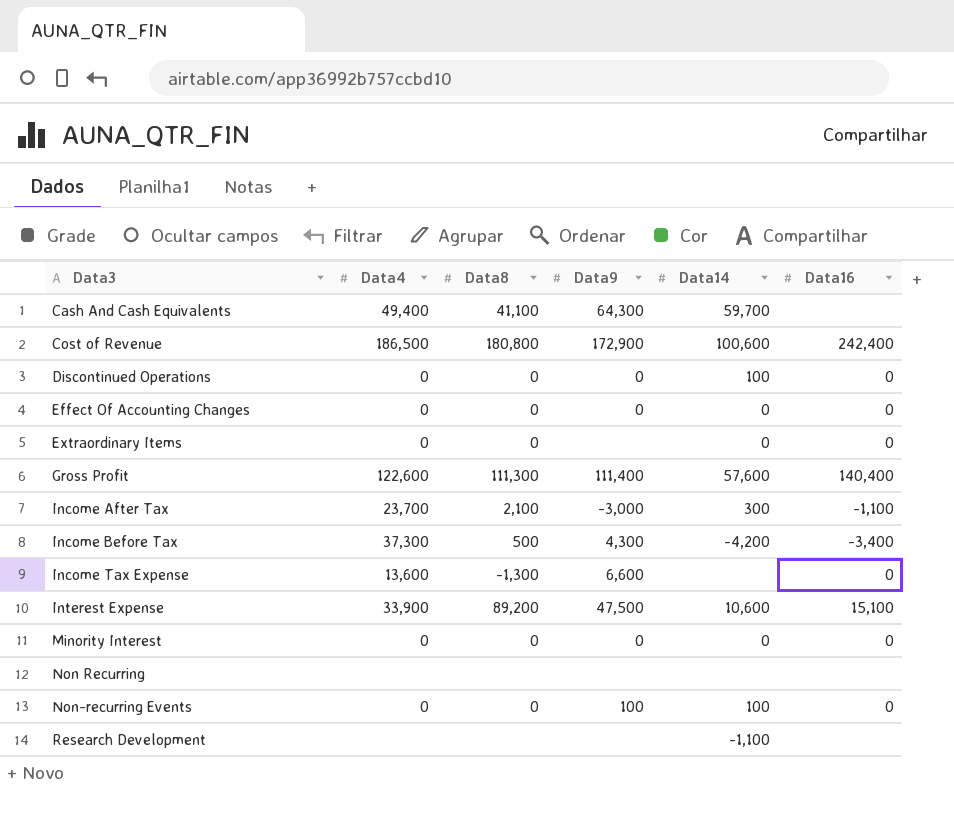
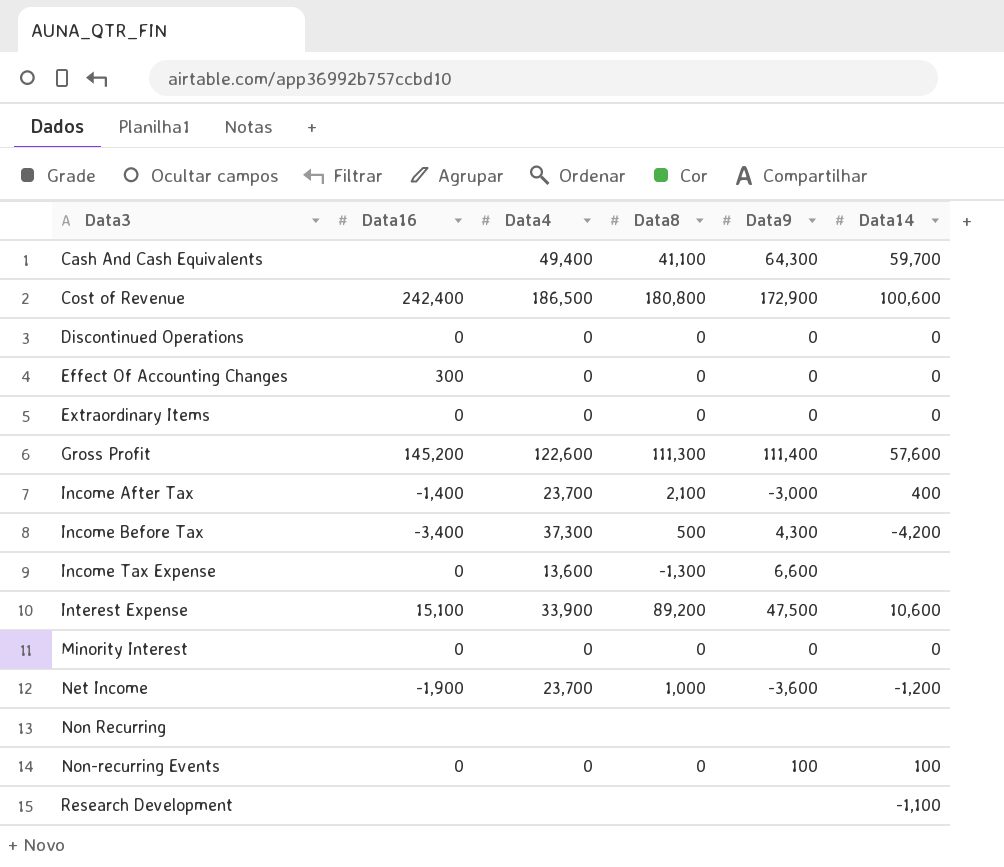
column Data16 | position: 6 -> 2
Discontinued Operations | Data14: 100 -> 0
Effect Of Accounting Changes | Data16: 0 -> 300
Extraordinary Items | Data9: none -> 0
Gross Profit | Data16: 140,400 -> 145,200
Income After Tax | Data16: -1,100 -> -1,400
Income After Tax | Data14: 300 -> 400
row Net Income: none -> -1,900 | 23,700 | 1,000 | -3,600 | -1,200

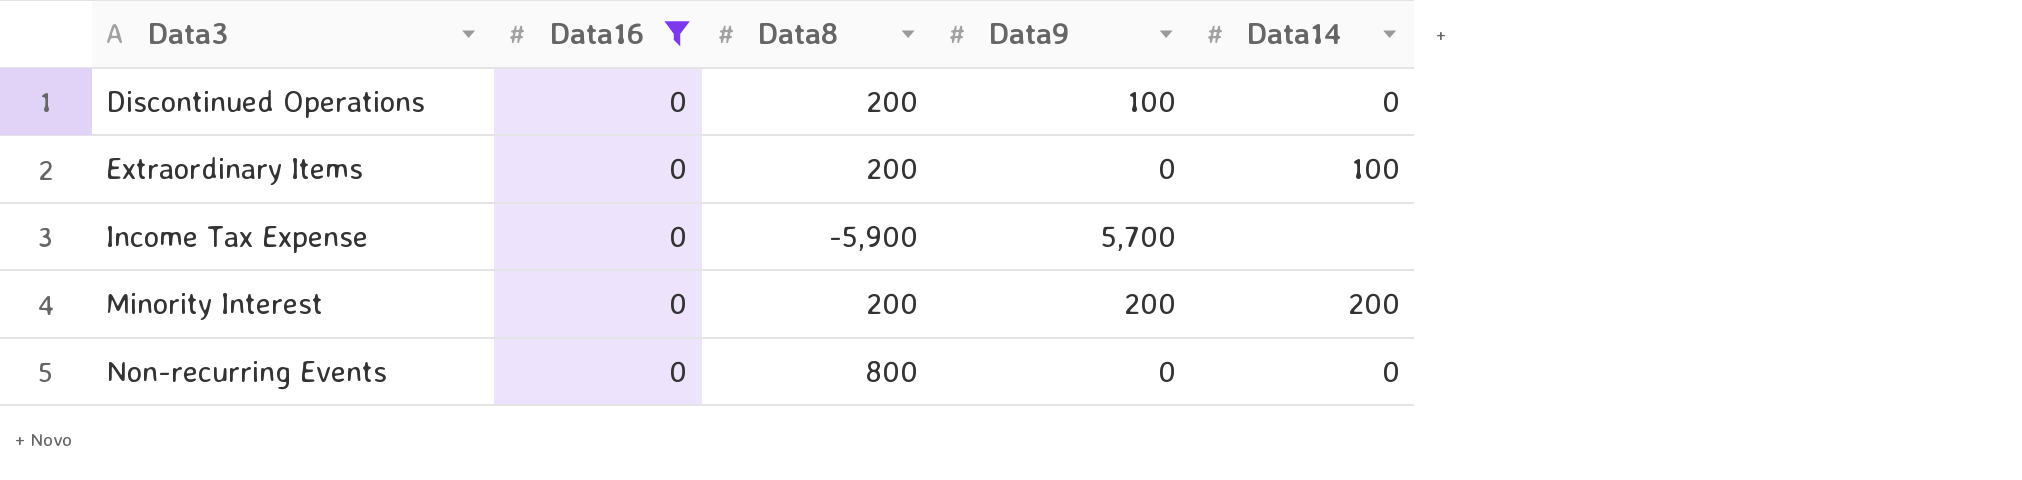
filter: none -> Data16 = 0
column Data4 | position: 3 -> none
Discontinued Operations | Data8: 0 -> 200
Discontinued Operations | Data9: 0 -> 100
Extraordinary Items | Data8: 0 -> 200
Extraordinary Items | Data14: 0 -> 100
Income Tax Expense | Data8: -1,300 -> -5,900
Income Tax Expense | Data9: 6,600 -> 5,700
Minority Interest | Data8: 0 -> 200
Minority Interest | Data9: 0 -> 200
Minority Interest | Data14: 0 -> 200
Non-recurring Events | Data8: 0 -> 800
Non-recurring Events | Data9: 100 -> 0
Non-recurring Events | Data14: 100 -> 0

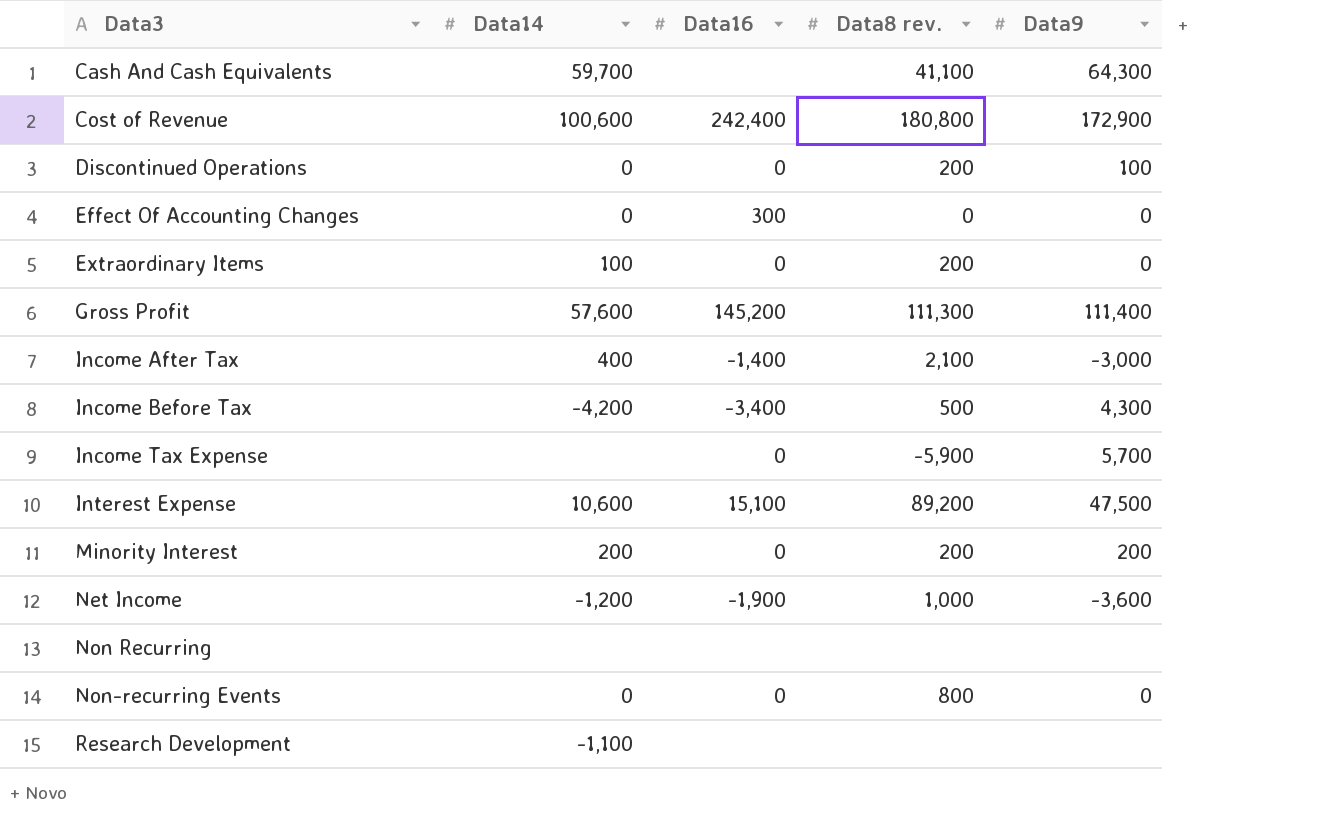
filter: Data16 = 0 -> none
column Data14 | position: 5 -> 2
column name: Data8 -> Data8 rev.

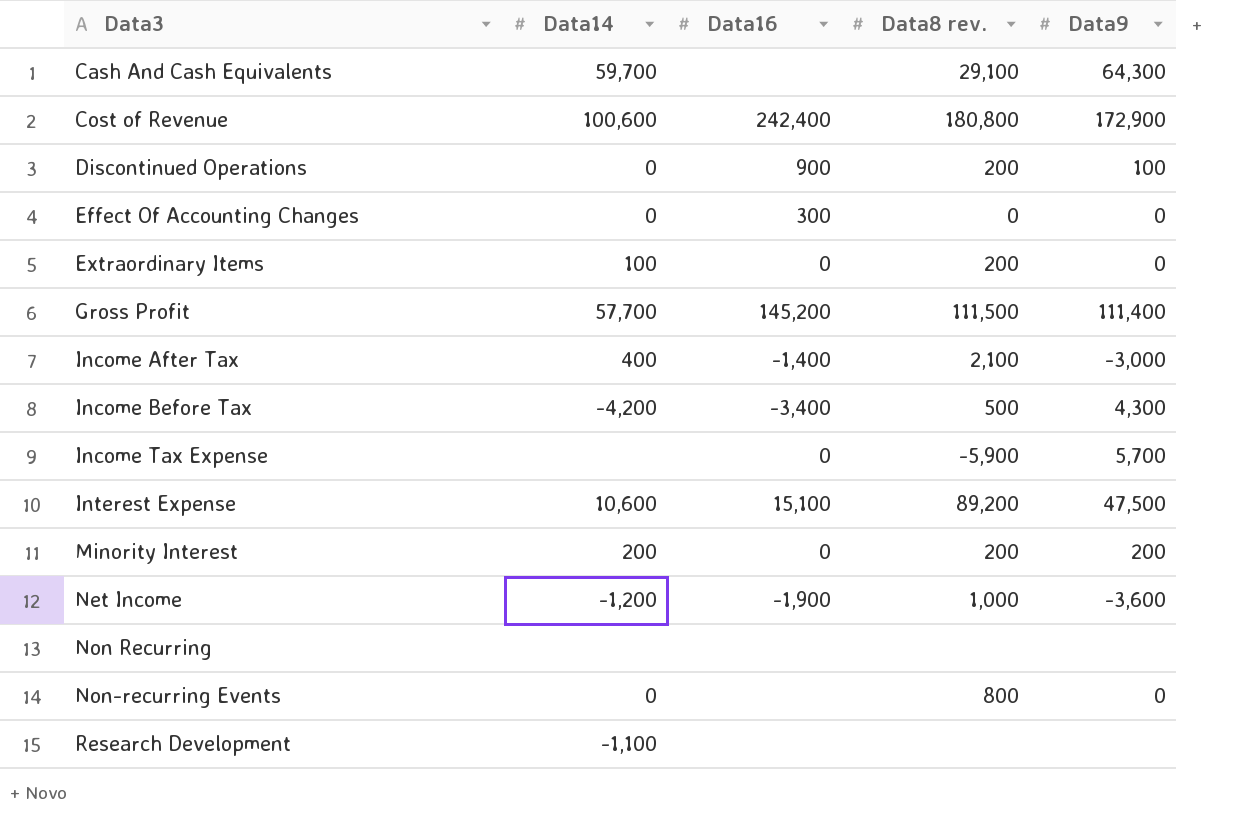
Cash And Cash Equivalents | Data8 rev.: 41,100 -> 29,100
Discontinued Operations | Data16: 0 -> 900
Gross Profit | Data14: 57,600 -> 57,700
Gross Profit | Data8 rev.: 111,300 -> 111,500
Non-recurring Events | Data16: 0 -> none

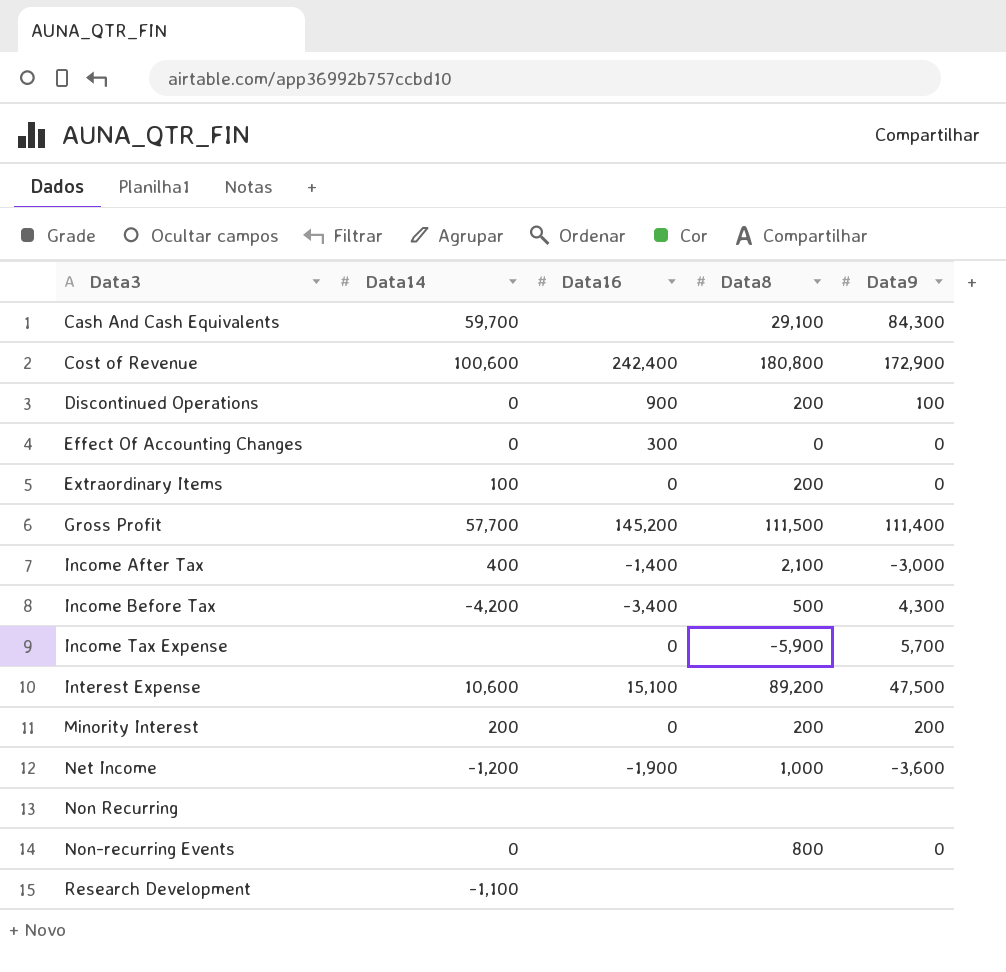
column name: Data8 rev. -> Data8
Cash And Cash Equivalents | Data9: 64,300 -> 84,300

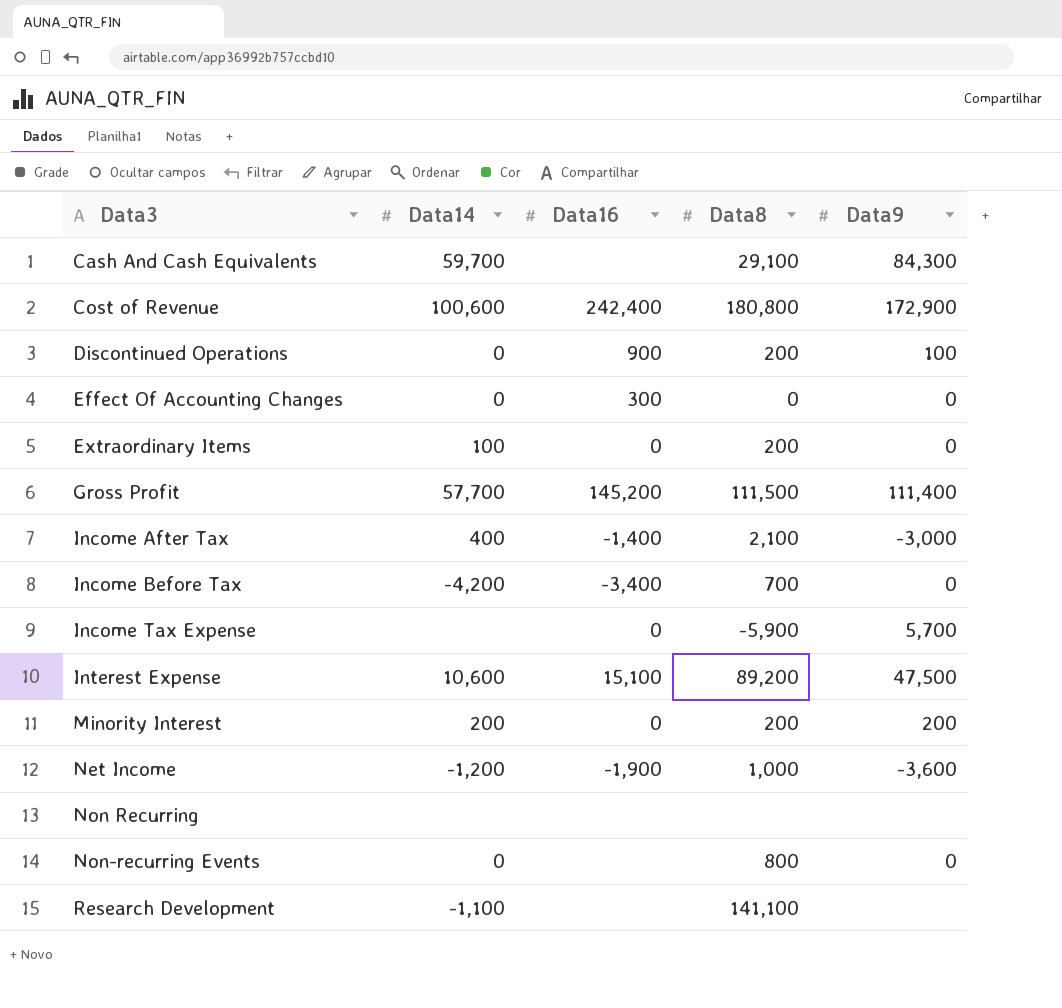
Income Before Tax | Data8: 500 -> 700
Income Before Tax | Data9: 4,300 -> 0
Research Development | Data8: none -> 141,100

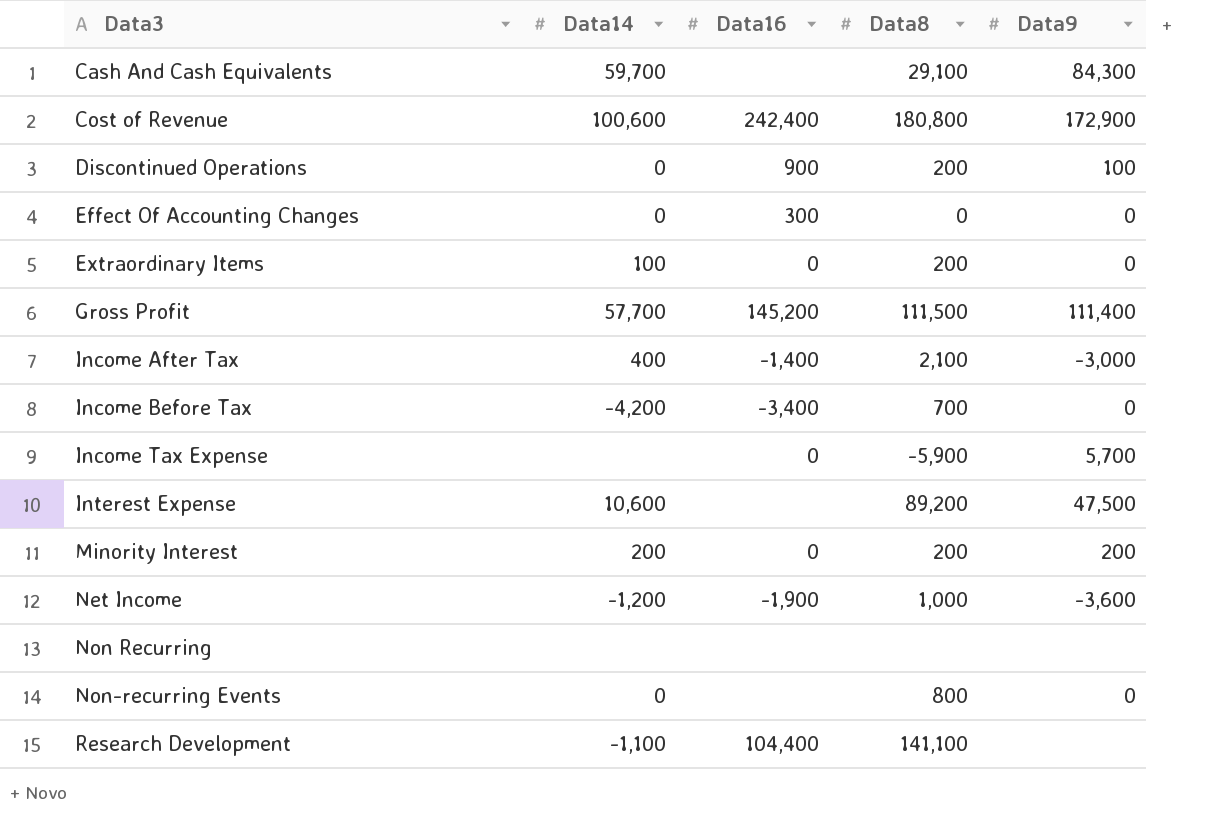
Interest Expense | Data16: 15,100 -> none
Research Development | Data16: none -> 104,400

